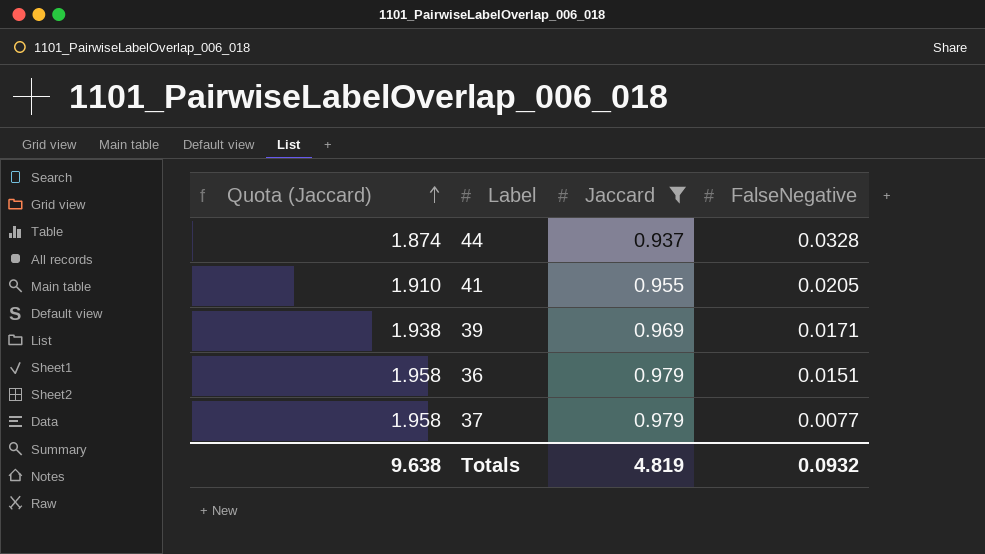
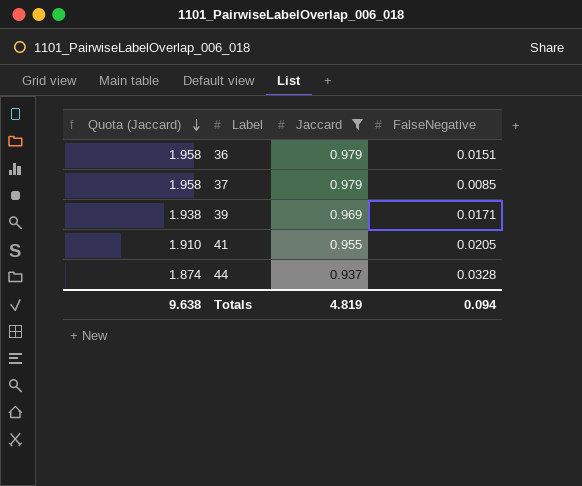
row order: Quota (Jaccard) ascending -> Quota (Jaccard) descending
37 | FalseNegative: 0.0077 -> 0.0085
Totals | FalseNegative: 0.0932 -> 0.094

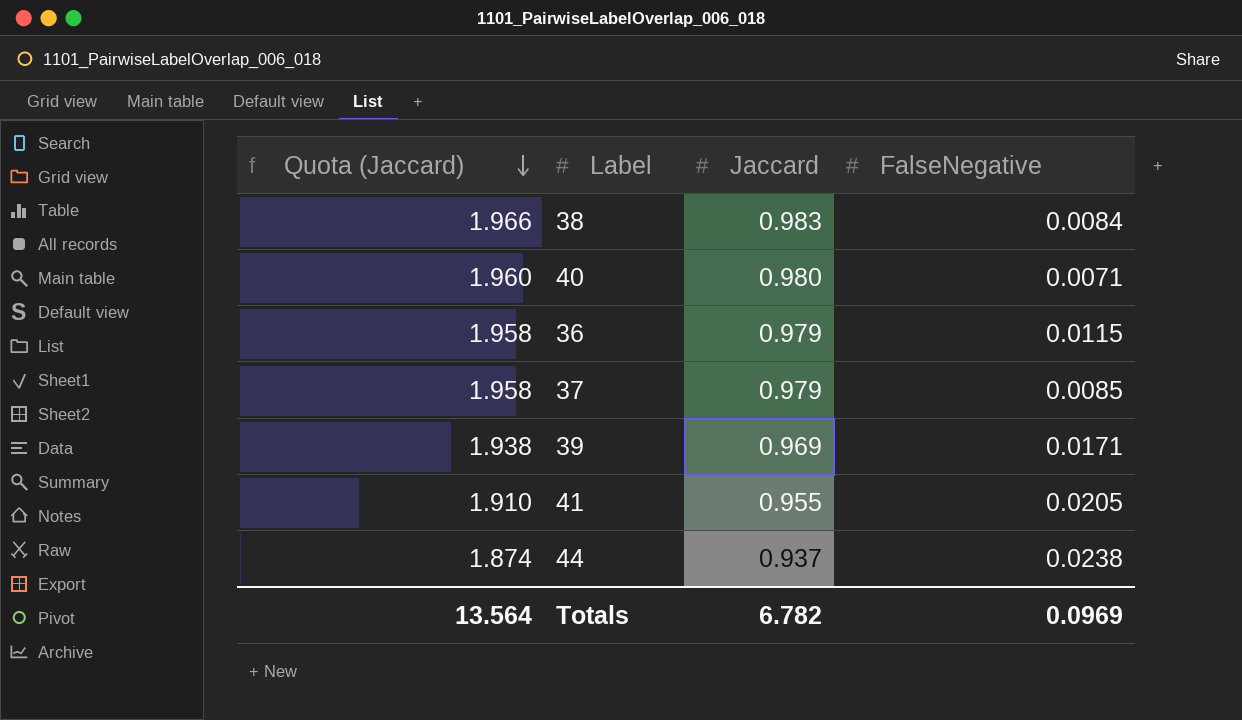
filter: Jaccard <= 0.979 -> none
36 | FalseNegative: 0.0151 -> 0.0115
44 | FalseNegative: 0.0328 -> 0.0238
Totals | Quota (Jaccard): 9.638 -> 13.564
Totals | Jaccard: 4.819 -> 6.782
Totals | FalseNegative: 0.094 -> 0.0969

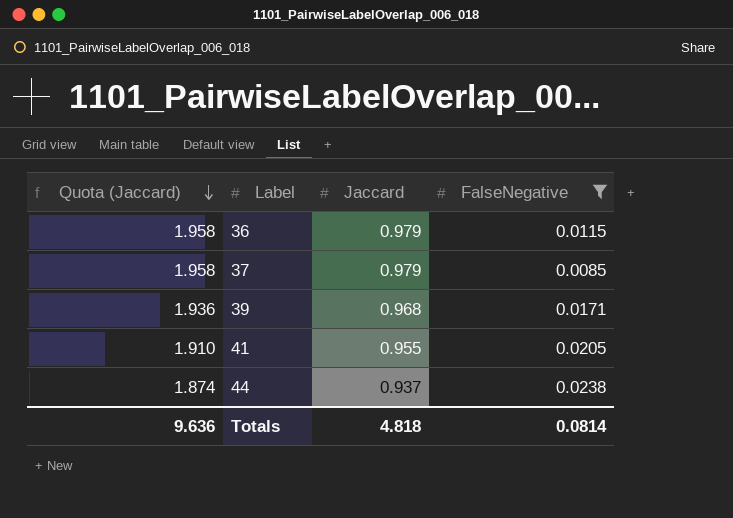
filter: none -> FalseNegative >= 0.0085
39 | Quota (Jaccard): 1.938 -> 1.936
39 | Jaccard: 0.969 -> 0.968
Totals | Quota (Jaccard): 13.564 -> 9.636
Totals | Jaccard: 6.782 -> 4.818
Totals | FalseNegative: 0.0969 -> 0.0814

